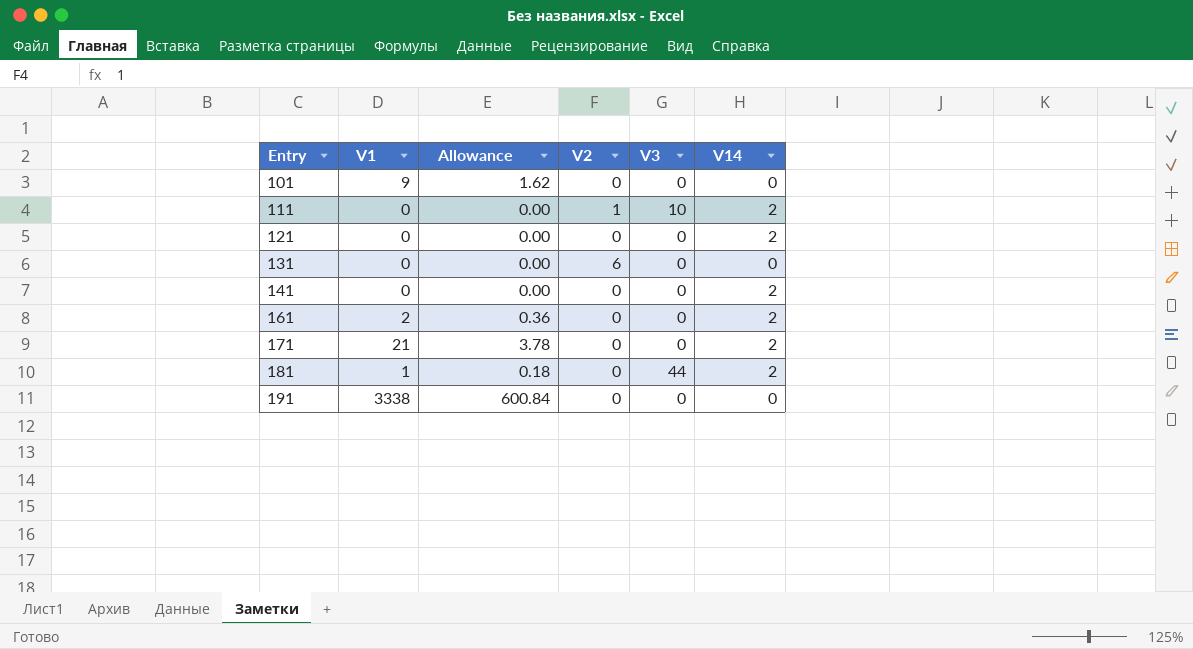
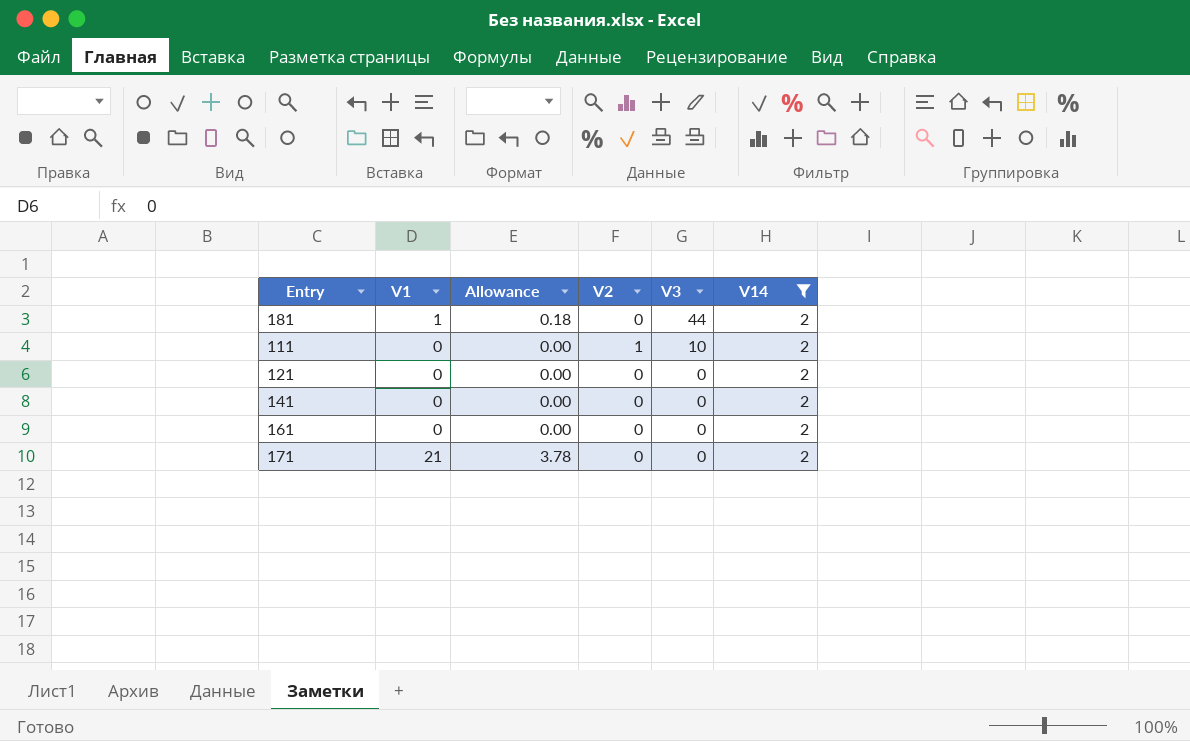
filter: none -> V14 = 2
row order: Entry ascending -> V3 descending
161 | V1: 2 -> 0
161 | Allowance: 0.36 -> 0.00

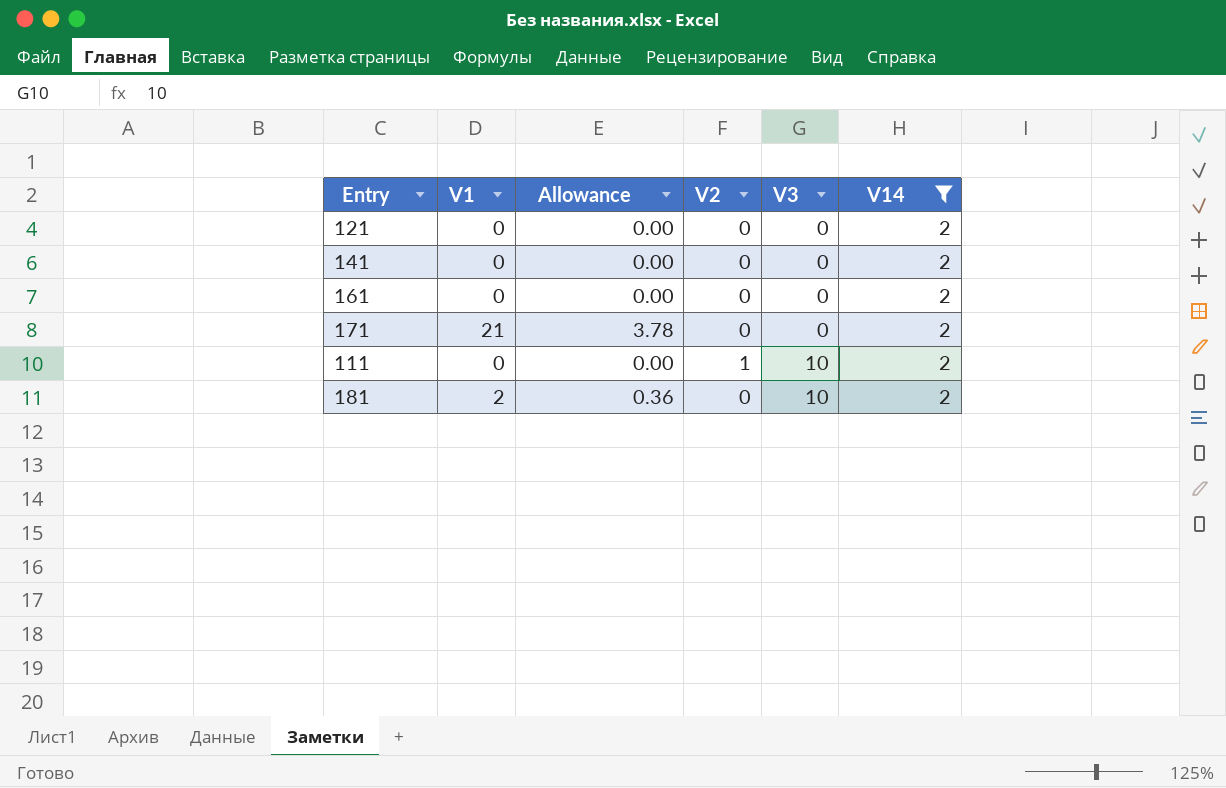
row order: V3 descending -> V3 ascending
181 | V1: 1 -> 2
181 | Allowance: 0.18 -> 0.36
181 | V3: 44 -> 10

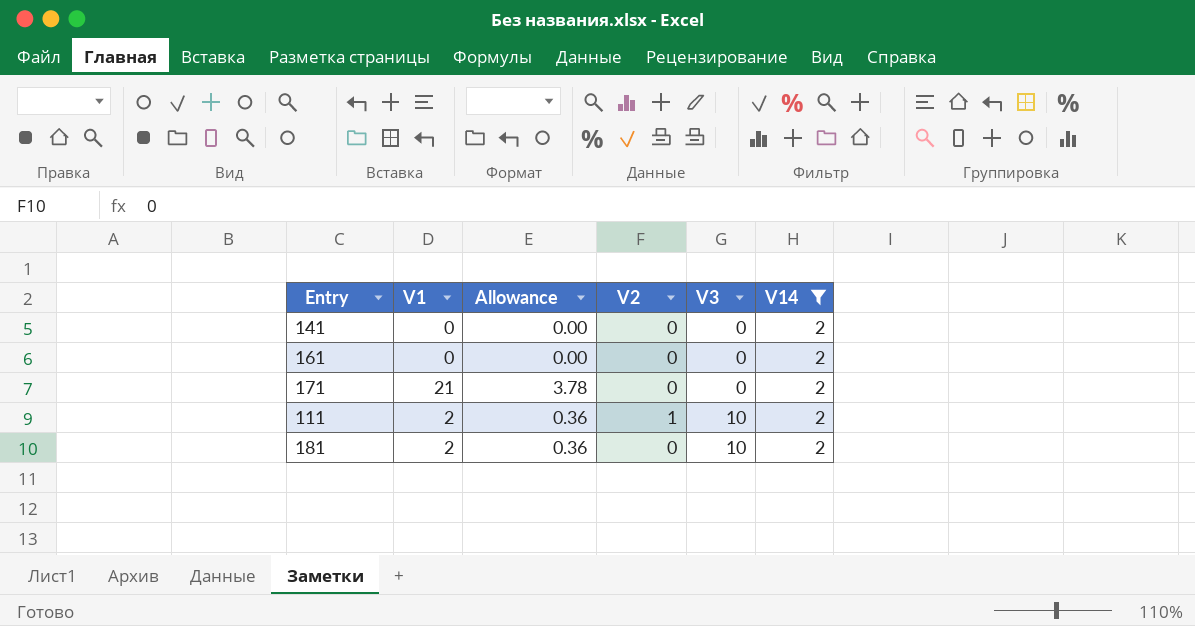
row 121: 0 | 0.00 | 0 | 0 | 2 -> none
111 | V1: 0 -> 2
111 | Allowance: 0.00 -> 0.36

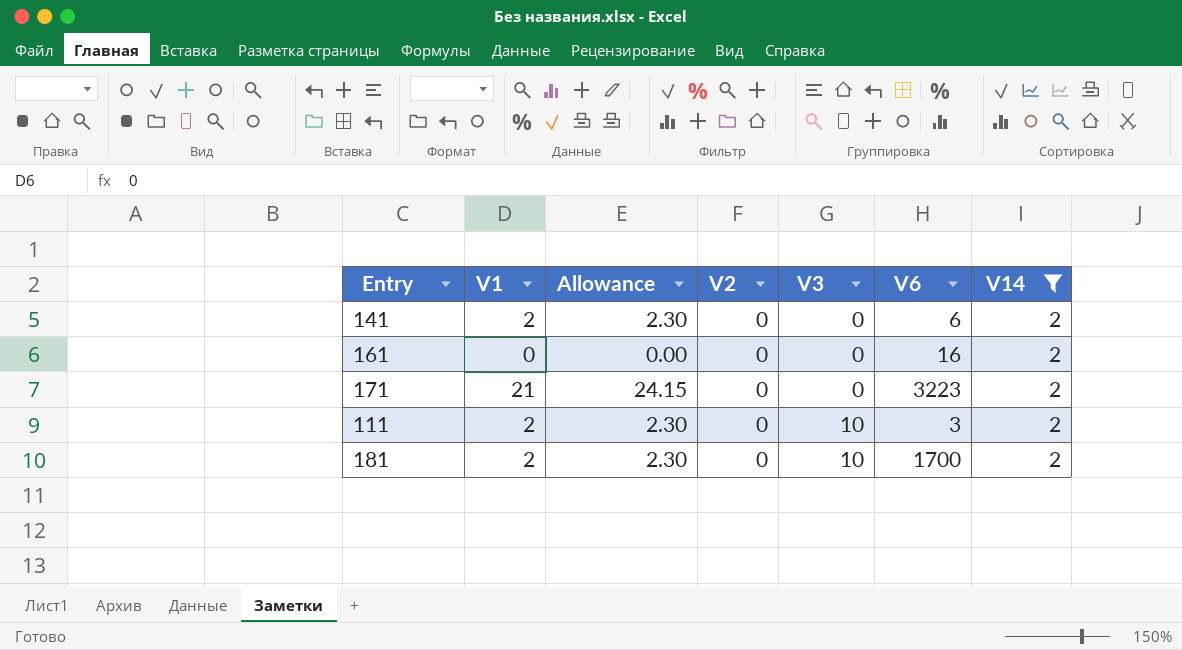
column Allowance | formula: [V1] * 0.18 -> [V1] * 1.15
column V6 | position: none -> 6
141 | V1: 0 -> 2
111 | V2: 1 -> 0

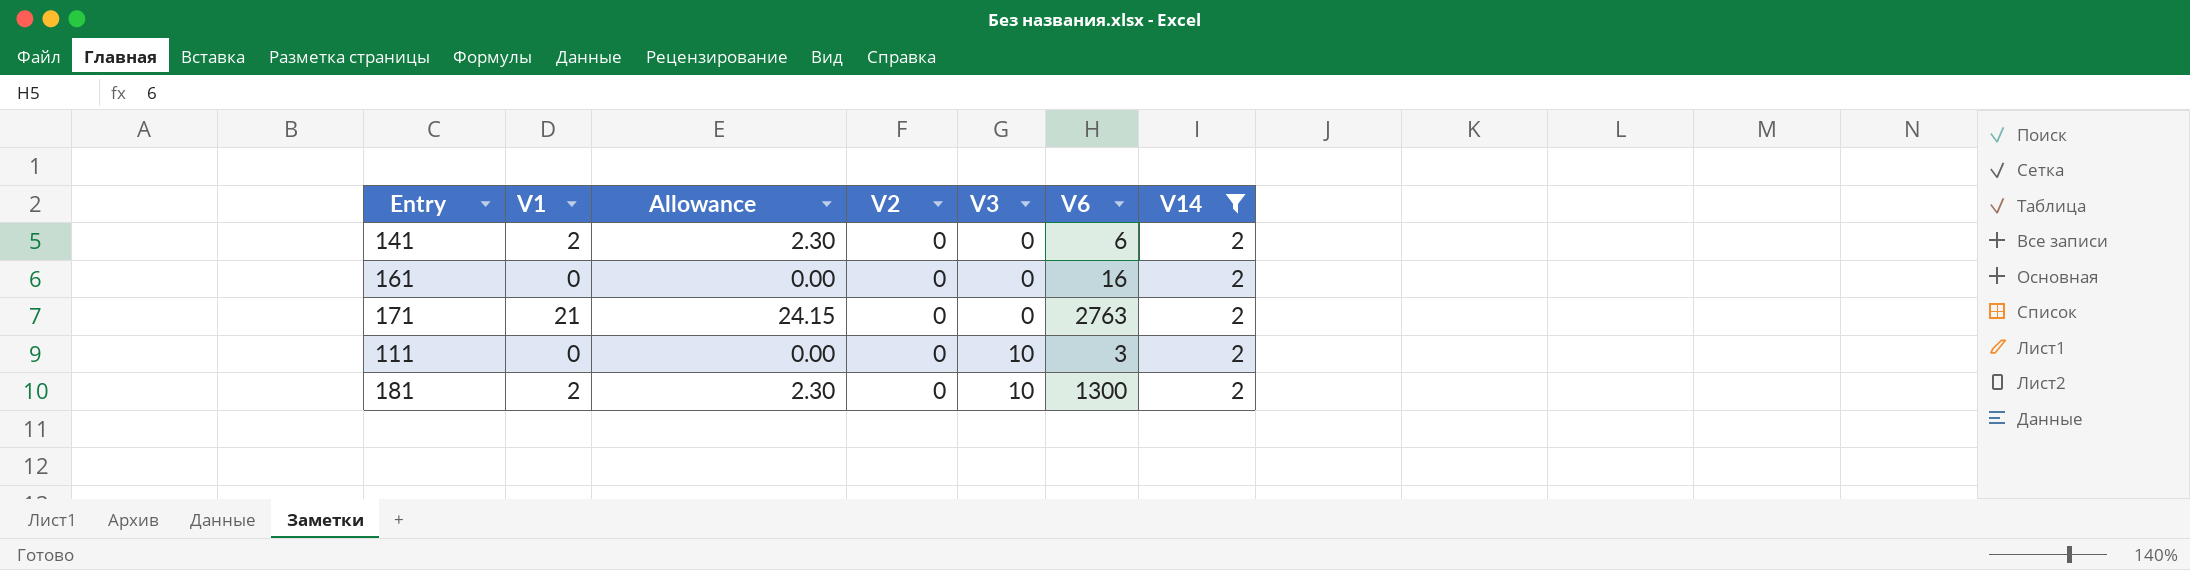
171 | V6: 3223 -> 2763
111 | V1: 2 -> 0
111 | Allowance: 2.30 -> 0.00
181 | V6: 1700 -> 1300

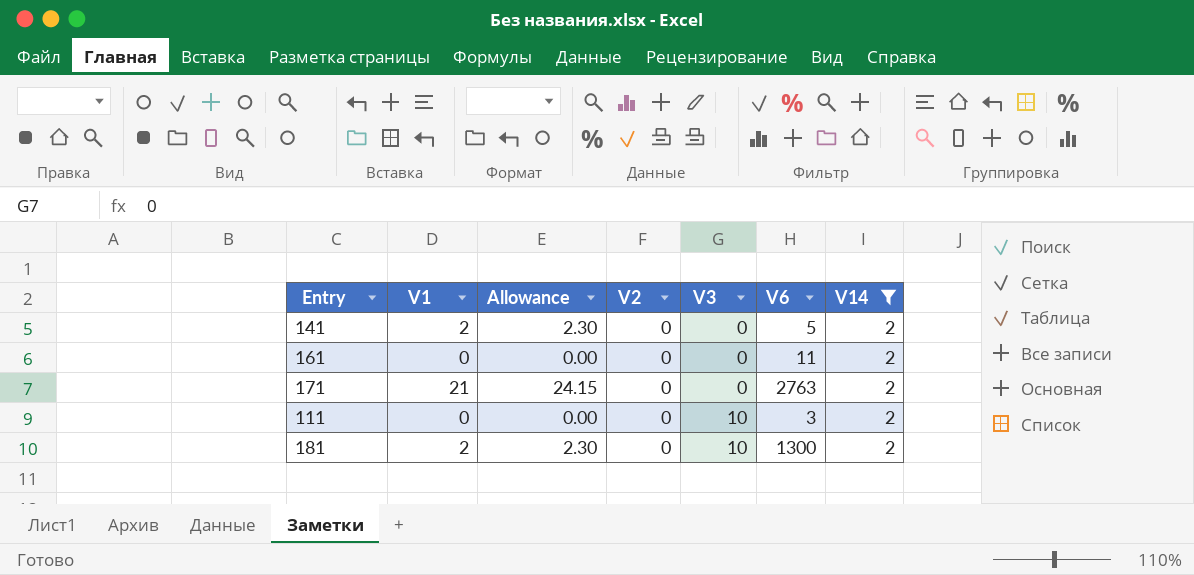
141 | V6: 6 -> 5
161 | V6: 16 -> 11

